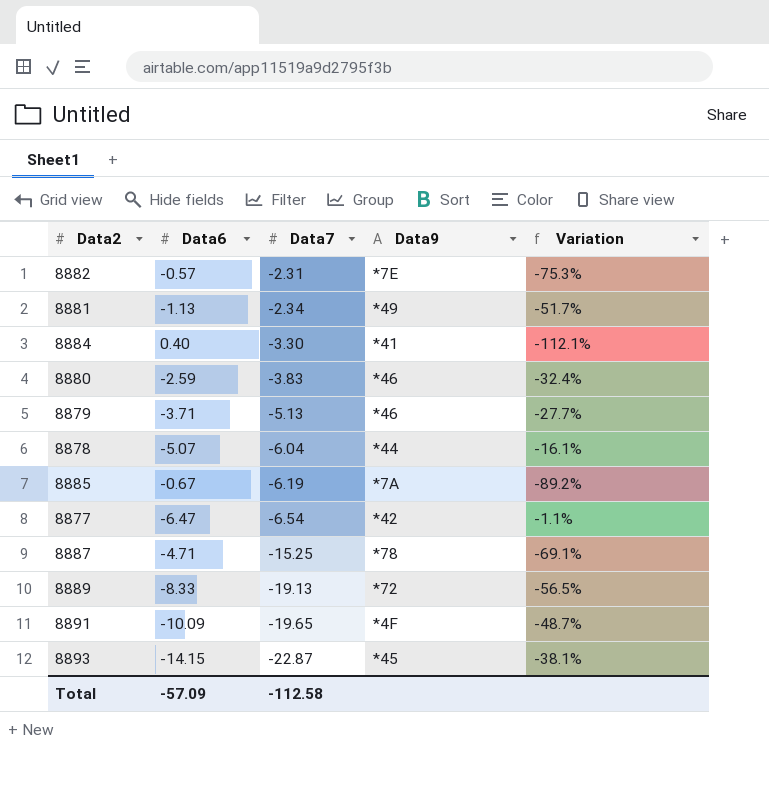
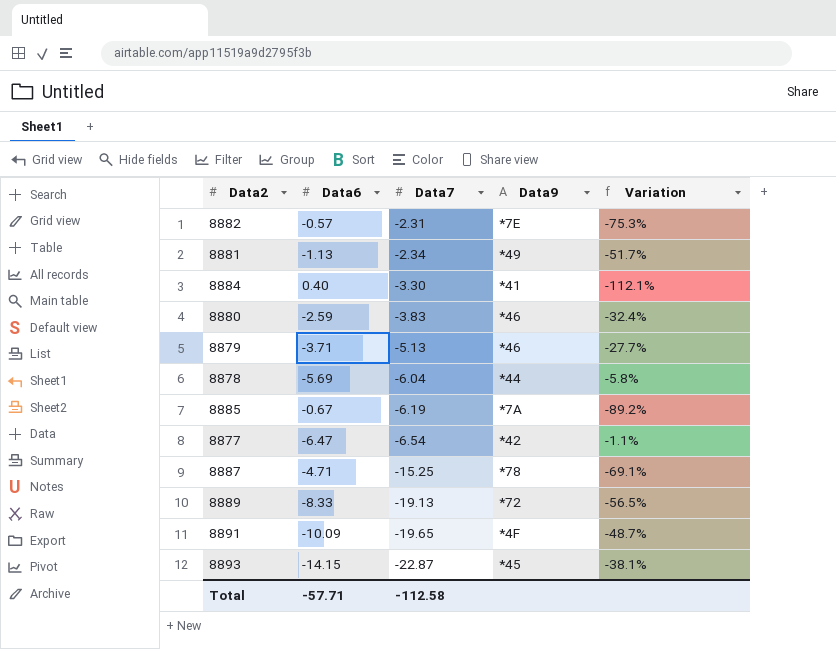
8878 | Data6: -5.07 -> -5.69
8878 | Variation: -16.1% -> -5.8%
Total | Data6: -57.09 -> -57.71

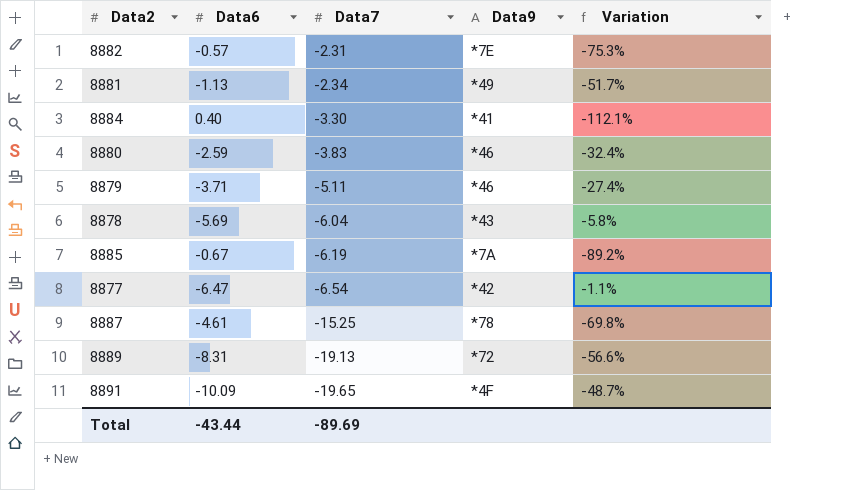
row 8893: -14.15 | -22.87 | *45 | -38.1% -> none
8879 | Data7: -5.13 -> -5.11
8879 | Variation: -27.7% -> -27.4%
8878 | Data9: *44 -> *43
8887 | Data6: -4.71 -> -4.61
8887 | Variation: -69.1% -> -69.8%
8889 | Data6: -8.33 -> -8.31
8889 | Variation: -56.5% -> -56.6%
Total | Data6: -57.71 -> -43.44
Total | Data7: -112.58 -> -89.69

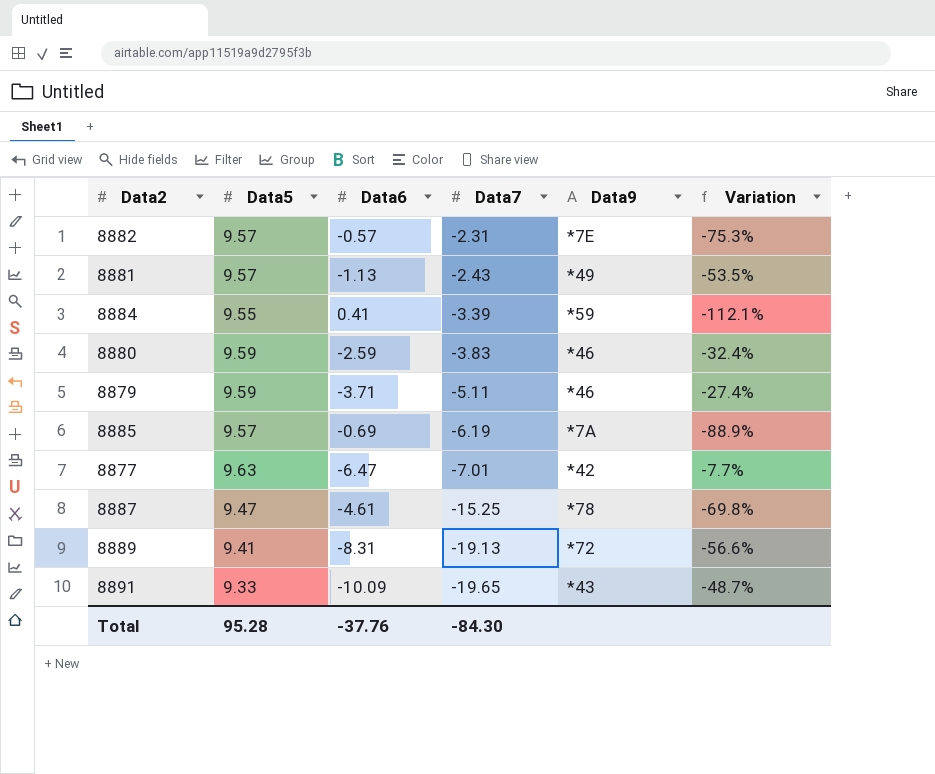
column Data5 | position: none -> 2
row 8878: -5.69 | -6.04 | *43 | -5.8% -> none
8881 | Data7: -2.34 -> -2.43
8881 | Variation: -51.7% -> -53.5%
8884 | Data6: 0.40 -> 0.41
8884 | Data7: -3.30 -> -3.39
8884 | Data9: *41 -> *59
8885 | Data6: -0.67 -> -0.69
8885 | Variation: -89.2% -> -88.9%
8877 | Data7: -6.54 -> -7.01
8877 | Variation: -1.1% -> -7.7%
8891 | Data9: *4F -> *43
Total | Data6: -43.44 -> -37.76
Total | Data7: -89.69 -> -84.30

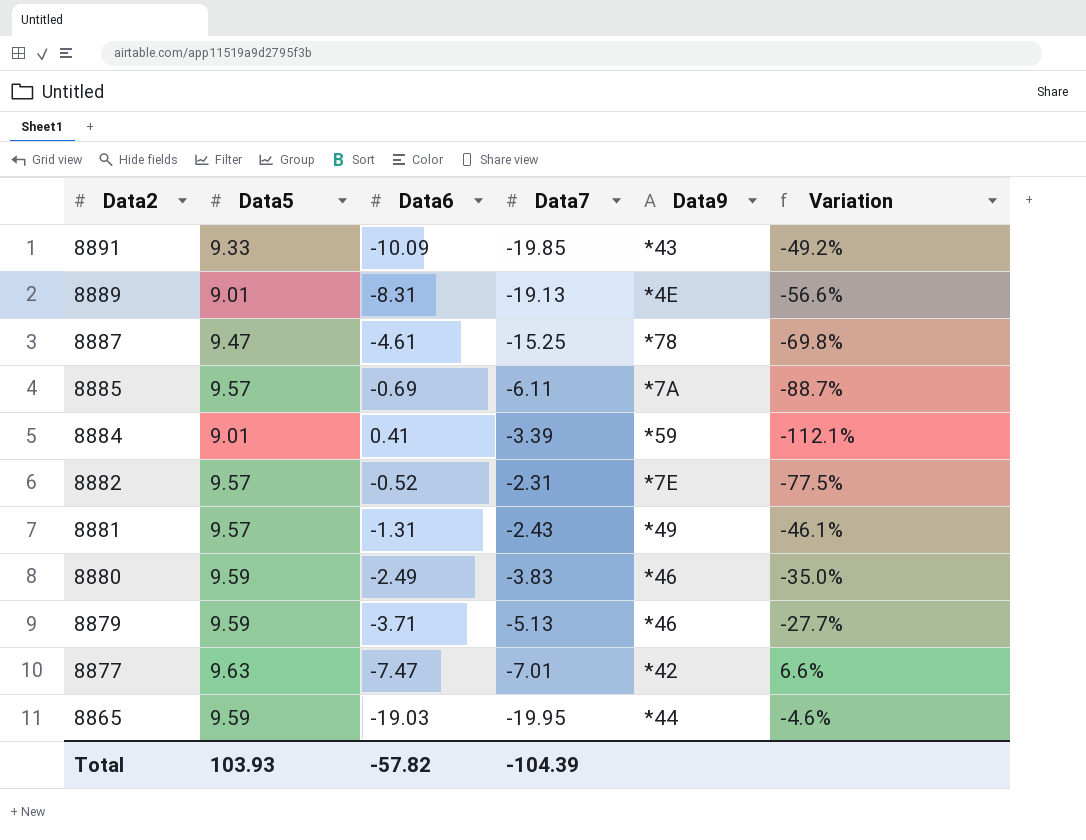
row order: Data7 descending -> Data2 descending
8891 | Data7: -19.65 -> -19.85
8891 | Variation: -48.7% -> -49.2%
8889 | Data5: 9.41 -> 9.01
8889 | Data9: *72 -> *4E
8885 | Data7: -6.19 -> -6.11
8885 | Variation: -88.9% -> -88.7%
8884 | Data5: 9.55 -> 9.01
8882 | Data6: -0.57 -> -0.52
8882 | Variation: -75.3% -> -77.5%
8881 | Data6: -1.13 -> -1.31
8881 | Variation: -53.5% -> -46.1%
8880 | Data6: -2.59 -> -2.49
8880 | Variation: -32.4% -> -35.0%
8879 | Data7: -5.11 -> -5.13
8879 | Variation: -27.4% -> -27.7%
8877 | Data6: -6.47 -> -7.47
8877 | Variation: -7.7% -> 6.6%
row 8865: none -> 9.59 | -19.03 | -19.95 | *44 | -4.6%
Total | Data5: 95.28 -> 103.93
Total | Data6: -37.76 -> -57.82
Total | Data7: -84.30 -> -104.39

